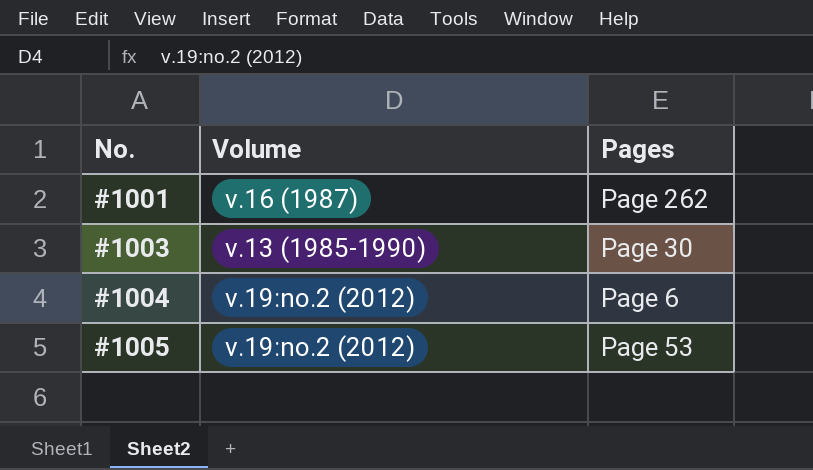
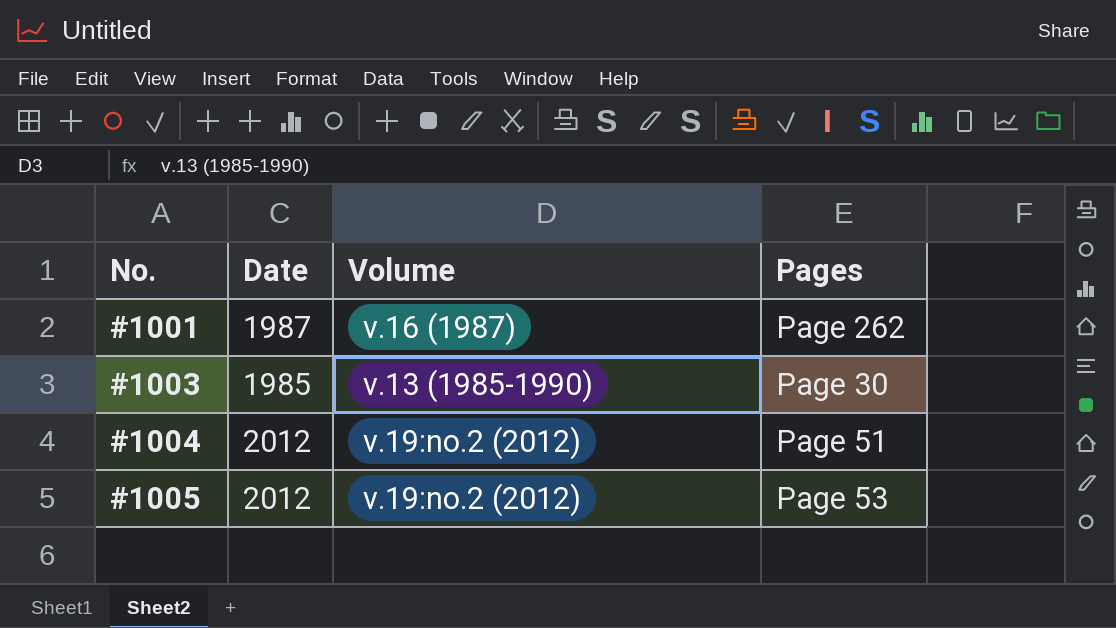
column Date | position: none -> 2
#1004 | Pages: Page 6 -> Page 51

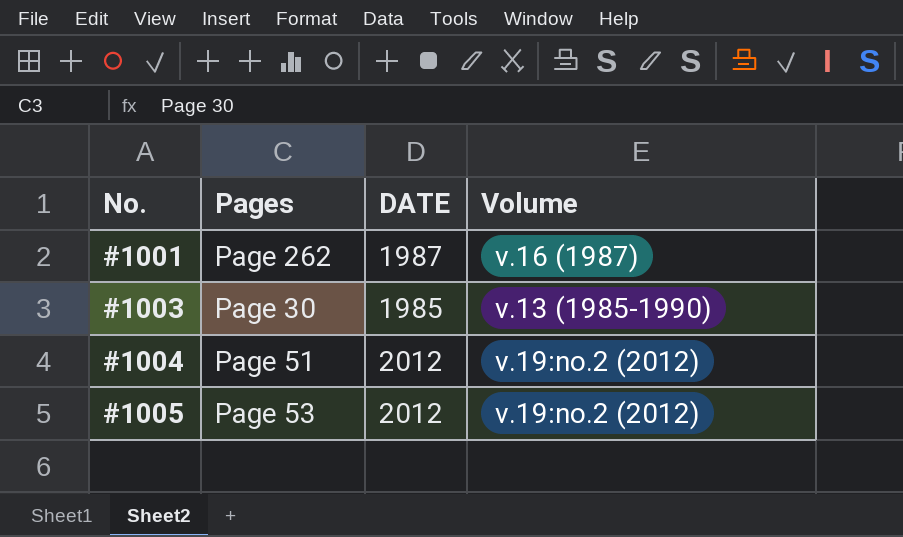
column Pages | position: 4 -> 2
column name: Date -> DATE

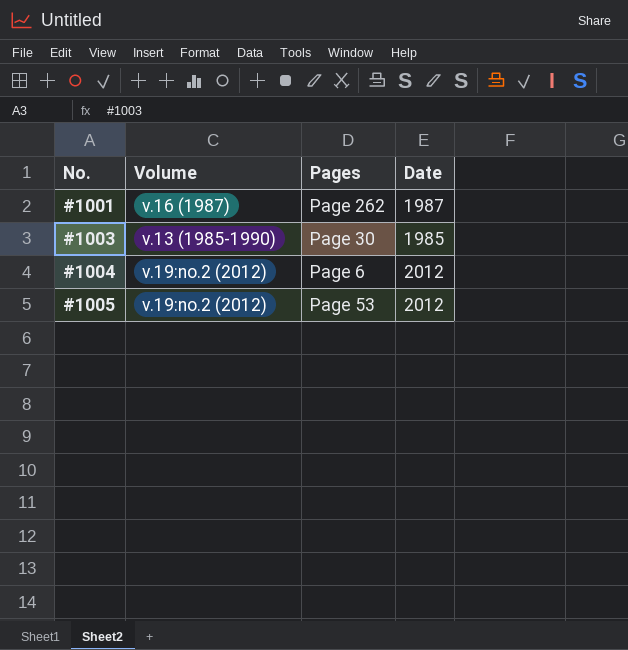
column Volume | position: 4 -> 2
column name: DATE -> Date
#1004 | Pages: Page 51 -> Page 6

